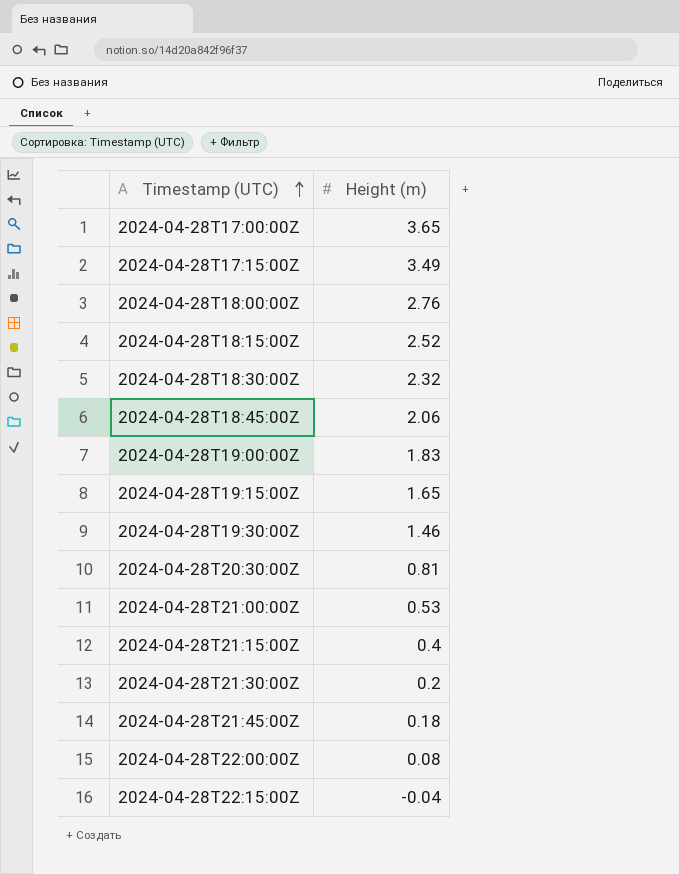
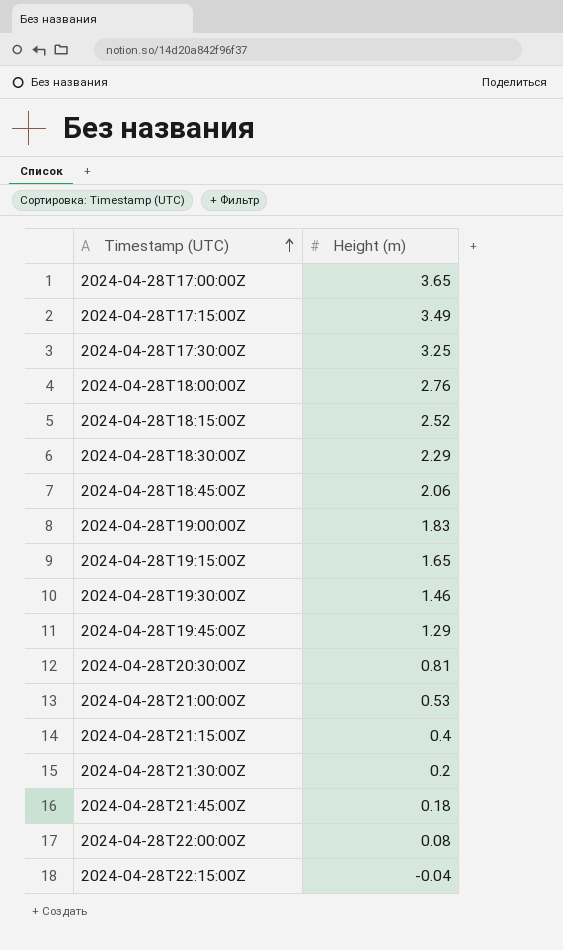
row 2024-04-28T17:30:00Z: none -> 3.25
2024-04-28T18:30:00Z | Height (m): 2.32 -> 2.29
row 2024-04-28T19:45:00Z: none -> 1.29

